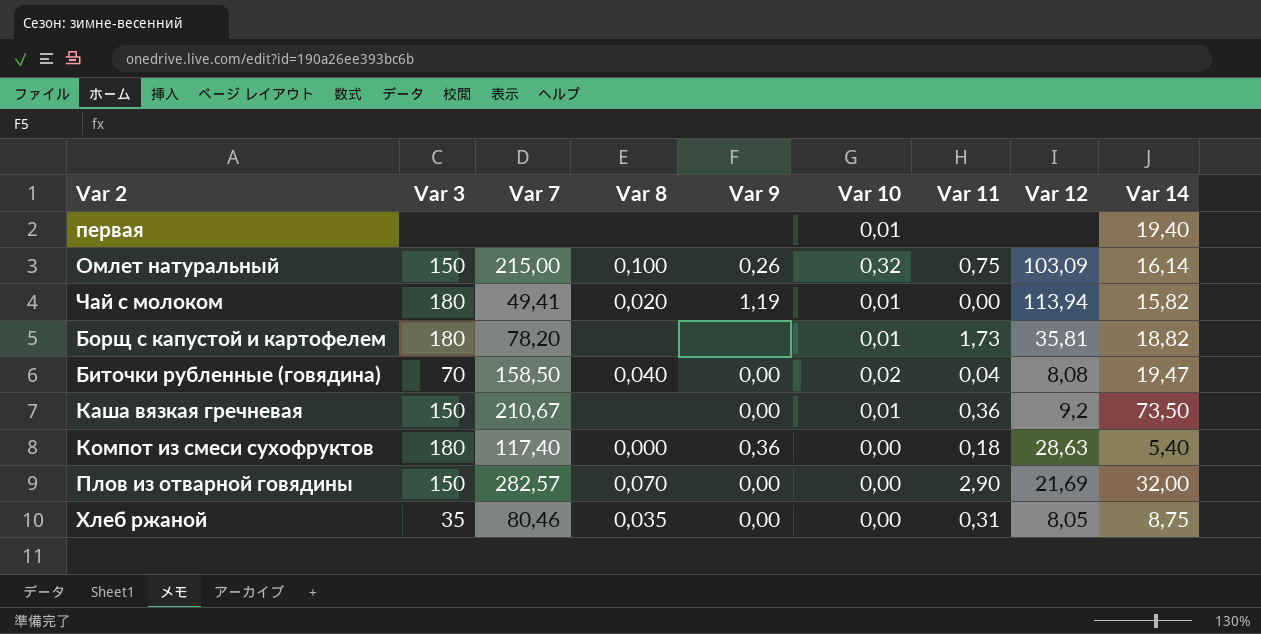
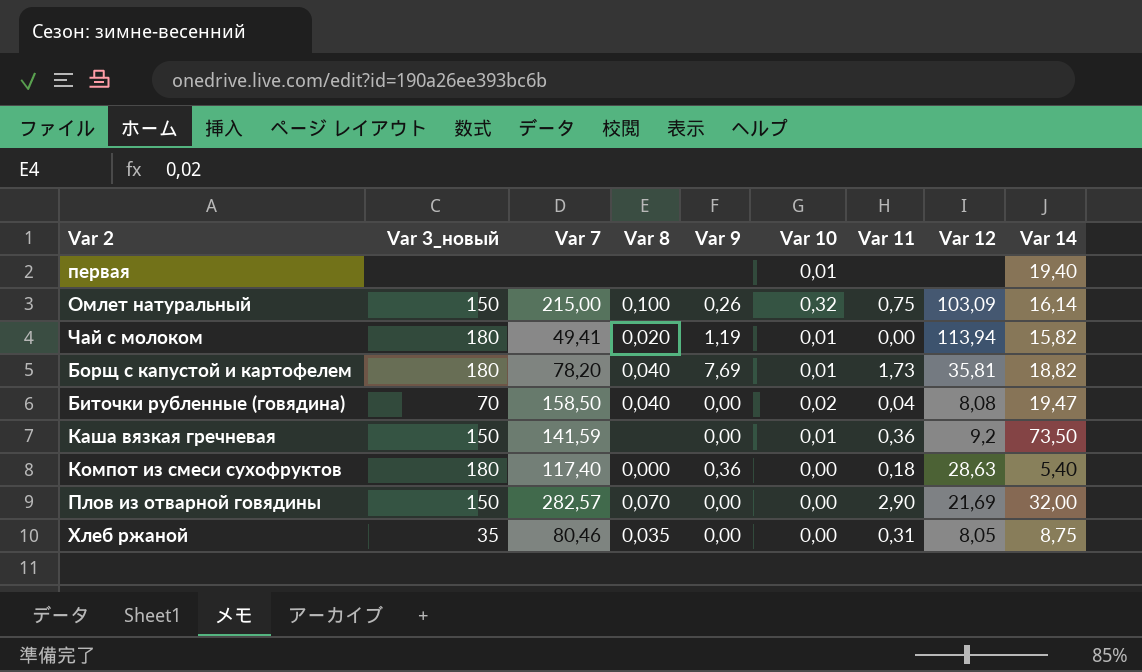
column name: Var 3 -> Var 3_новый
Борщ с капустой и картофелем | Var 8: none -> 0,040
Борщ с капустой и картофелем | Var 9: none -> 7,69
Каша вязкая гречневая | Var 7: 210,67 -> 141,59

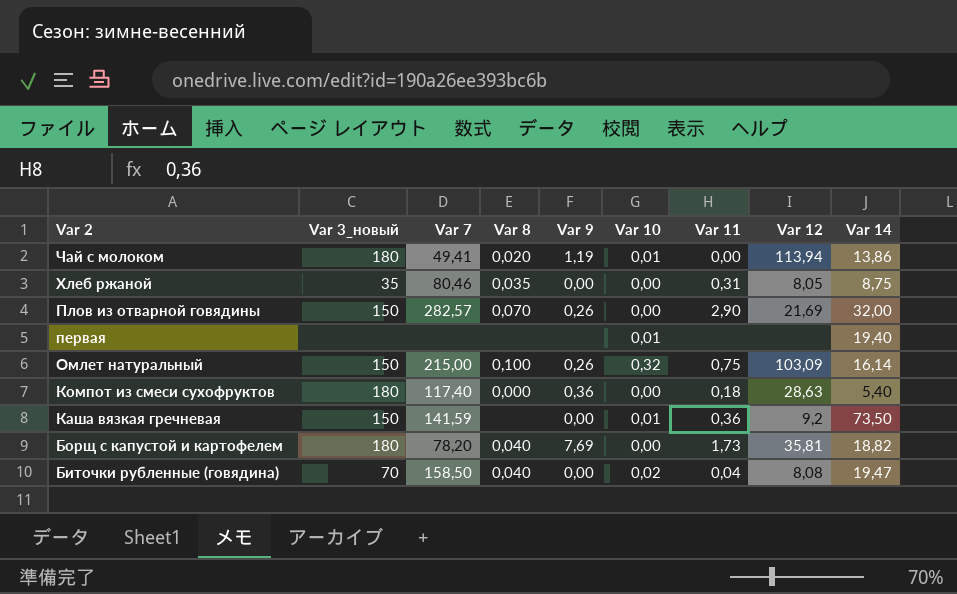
row order: none -> Var 2 descending
Чай с молоком | Var 14: 15,82 -> 13,86
Плов из отварной говядины | Var 9: 0,00 -> 0,26
Борщ с капустой и картофелем | Var 10: 0,01 -> 0,00

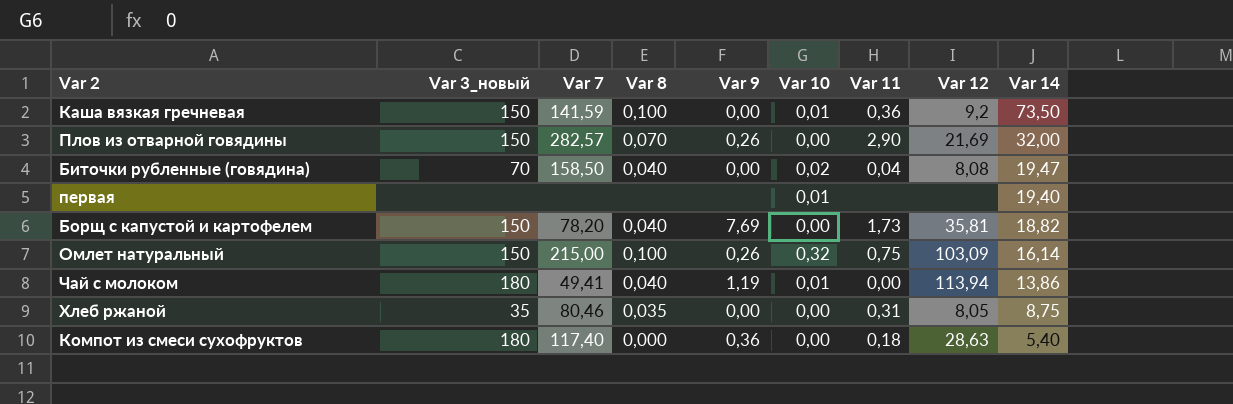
row order: Var 2 descending -> Var 14 descending
Каша вязкая гречневая | Var 8: none -> 0,100
Борщ с капустой и картофелем | Var 3_новый: 180 -> 150
Чай с молоком | Var 8: 0,020 -> 0,040

